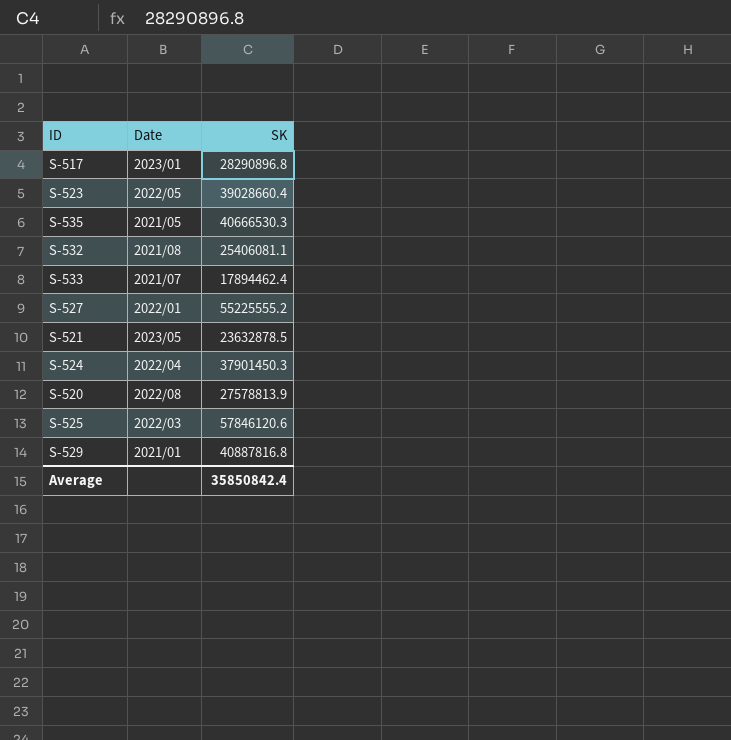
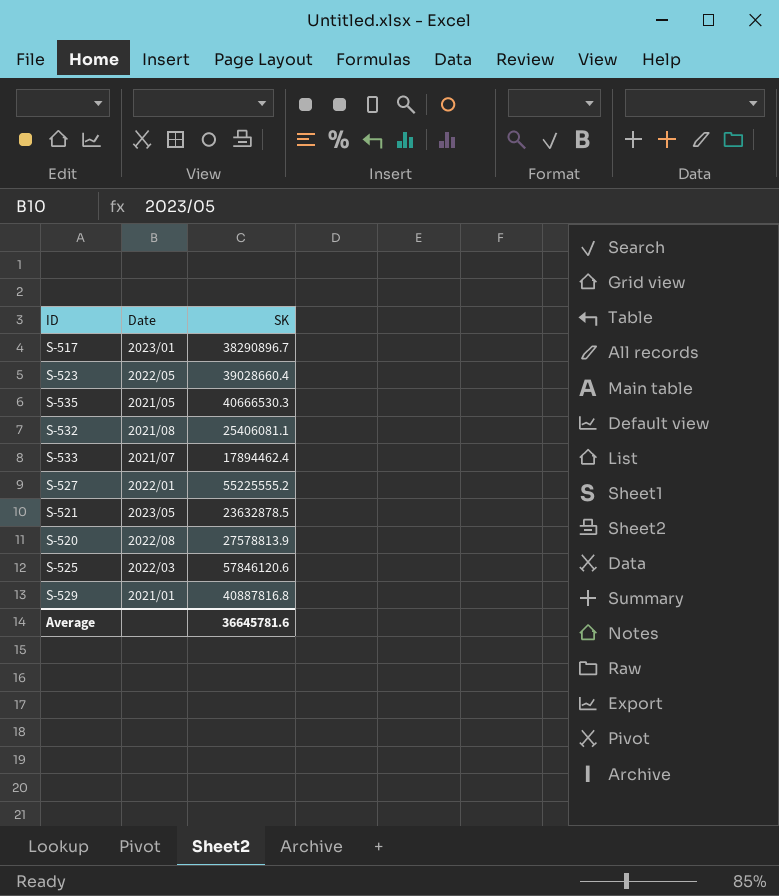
row S-524: 2022/04 | 37901450.3 -> none
S-517 | SK: 28290896.8 -> 38290896.7
Average | SK: 35850842.4 -> 36645781.6

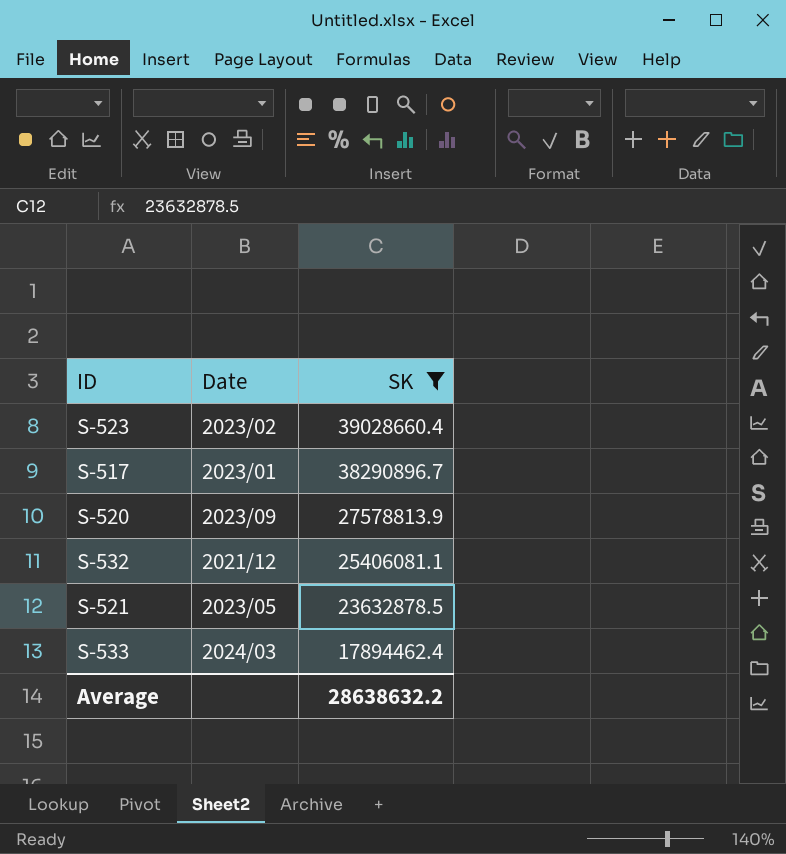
filter: none -> SK <= 39028660.4
row order: none -> SK descending
S-523 | Date: 2022/05 -> 2023/02
S-520 | Date: 2022/08 -> 2023/09
S-532 | Date: 2021/08 -> 2021/12
S-533 | Date: 2021/07 -> 2024/03
Average | SK: 36645781.6 -> 28638632.2

